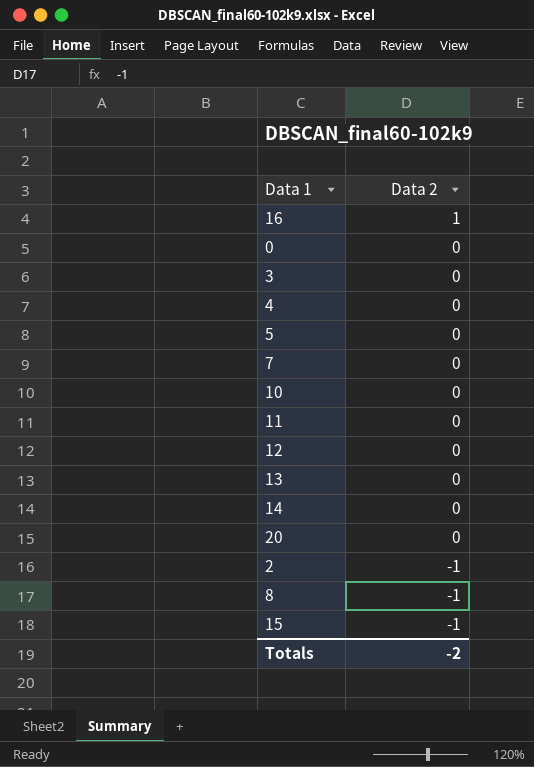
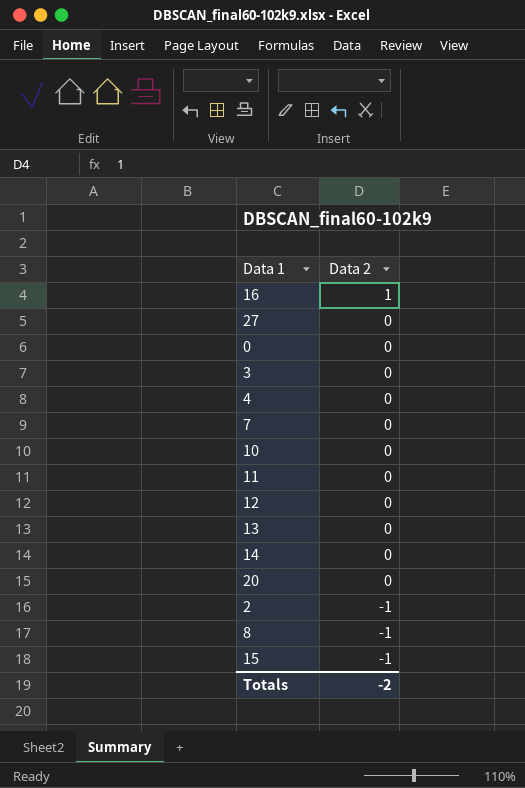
row 5: 0 -> none
row 27: none -> 0

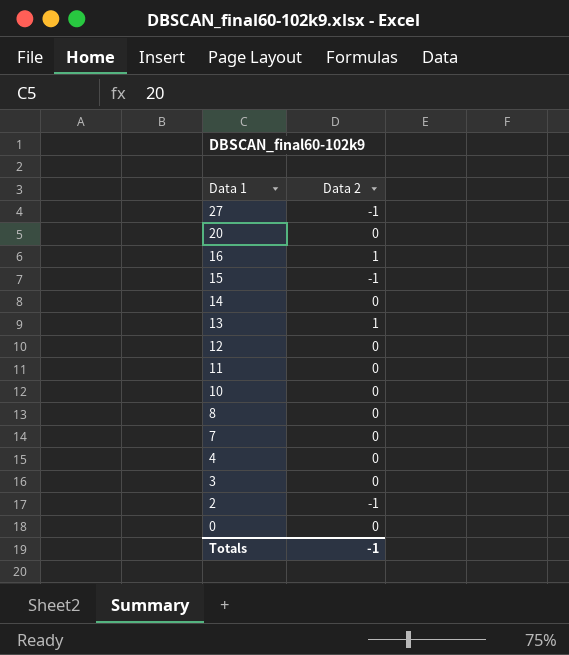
row order: Data 2 descending -> Data 1 descending
27 | Data 2: 0 -> -1
13 | Data 2: 0 -> 1
8 | Data 2: -1 -> 0
Totals | Data 2: -2 -> -1

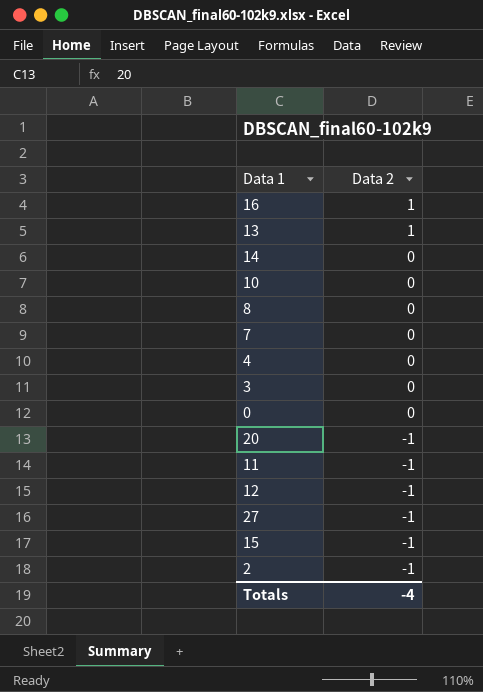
row order: Data 1 descending -> Data 2 descending
20 | Data 2: 0 -> -1
11 | Data 2: 0 -> -1
12 | Data 2: 0 -> -1
Totals | Data 2: -1 -> -4

